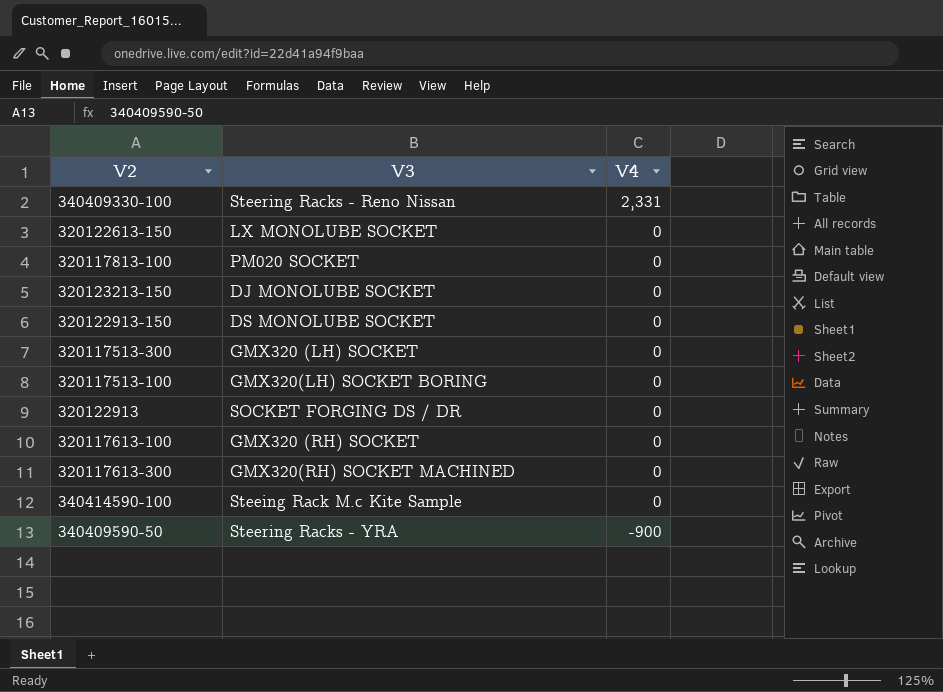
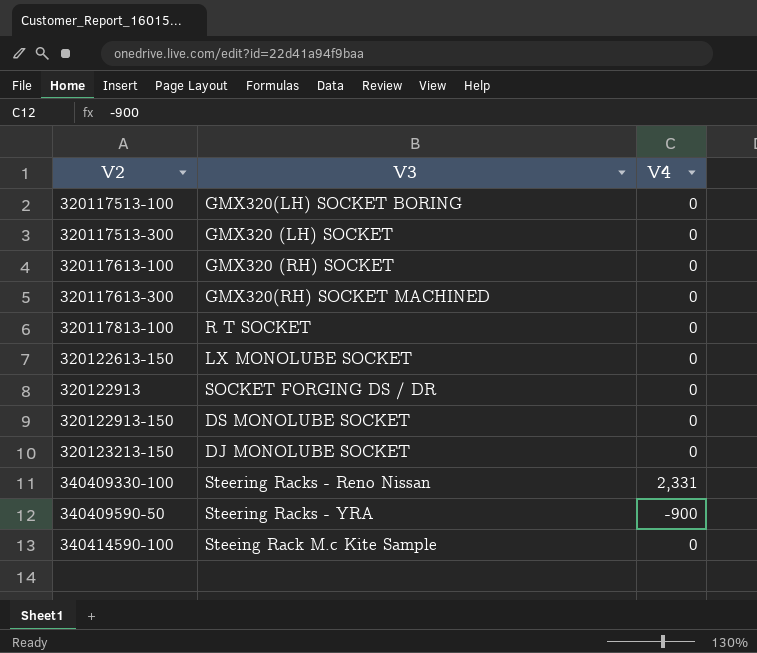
row order: V4 descending -> V2 ascending
320117813-100 | V3: PM020 SOCKET -> R T SOCKET

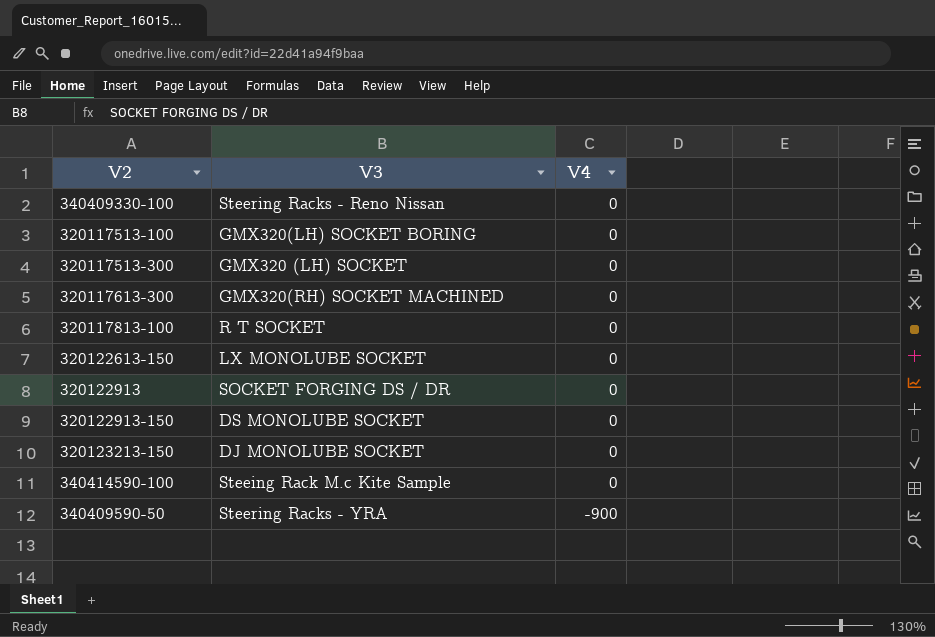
row order: V2 ascending -> V4 descending
row 320117613-100: GMX320 (RH) SOCKET | 0 -> none
340409330-100 | V4: 2,331 -> 0

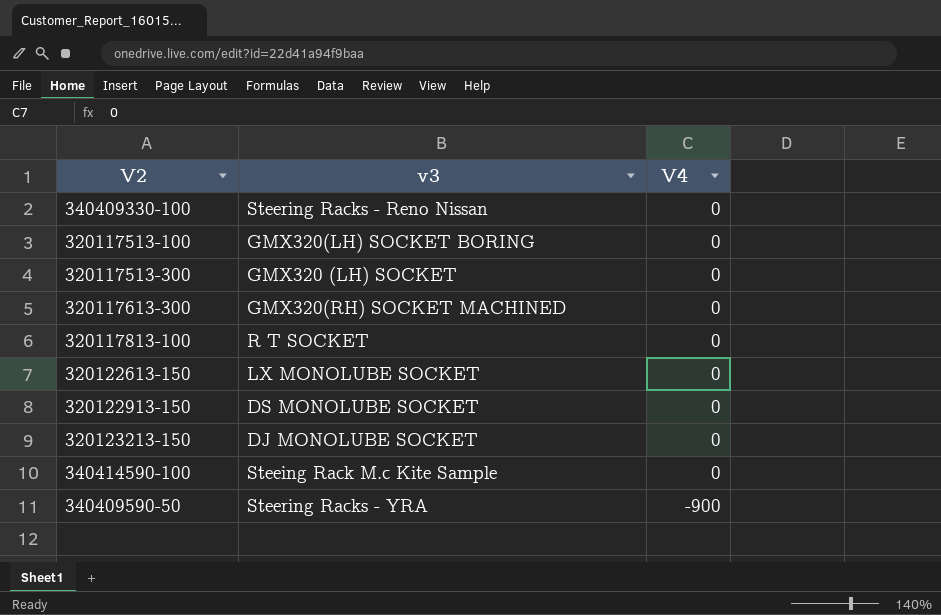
column name: V3 -> v3
row 320122913: SOCKET FORGING DS / DR | 0 -> none

